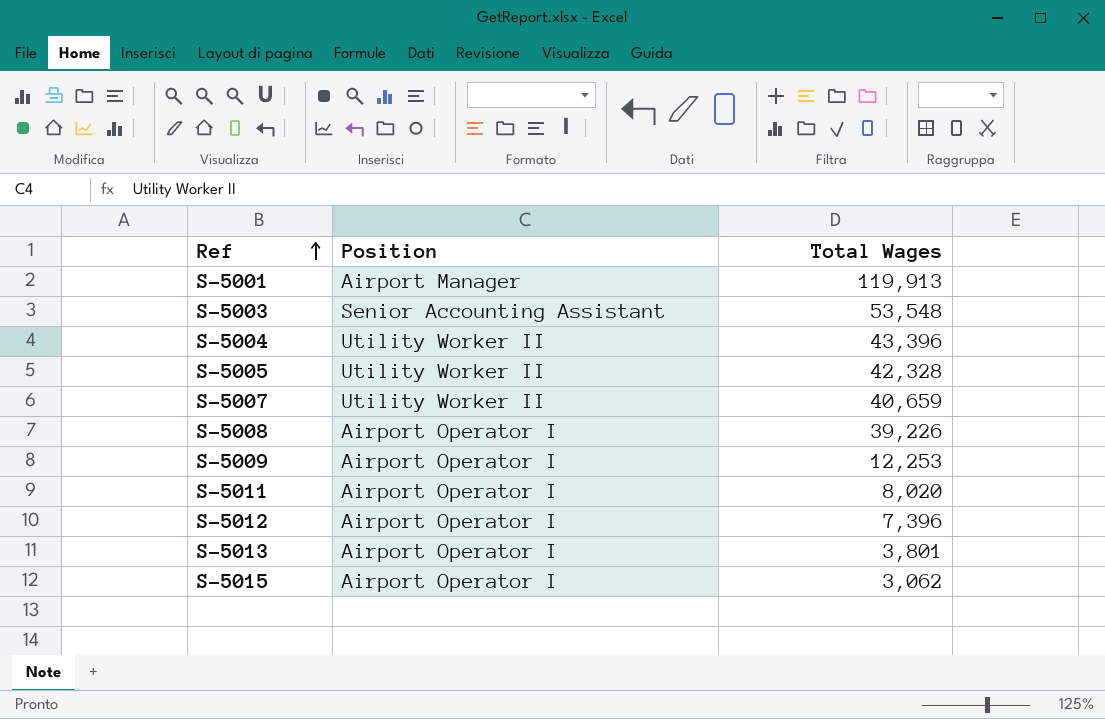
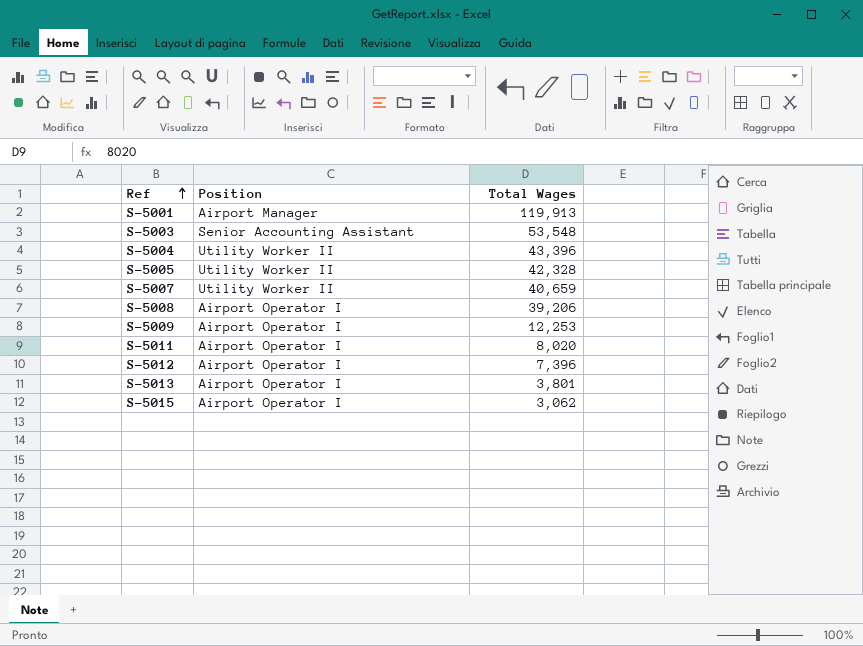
S-5008 | Total Wages: 39,226 -> 39,206

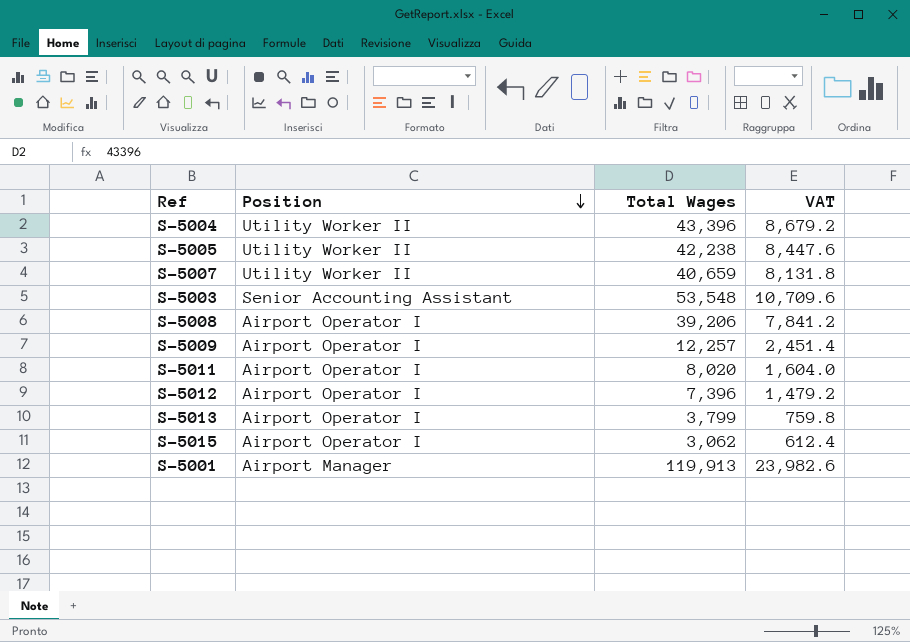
row order: Ref ascending -> Position descending
column VAT | formula: none -> [Total Wages] * 0.2
S-5005 | Total Wages: 42,328 -> 42,238
S-5009 | Total Wages: 12,253 -> 12,257
S-5013 | Total Wages: 3,801 -> 3,799

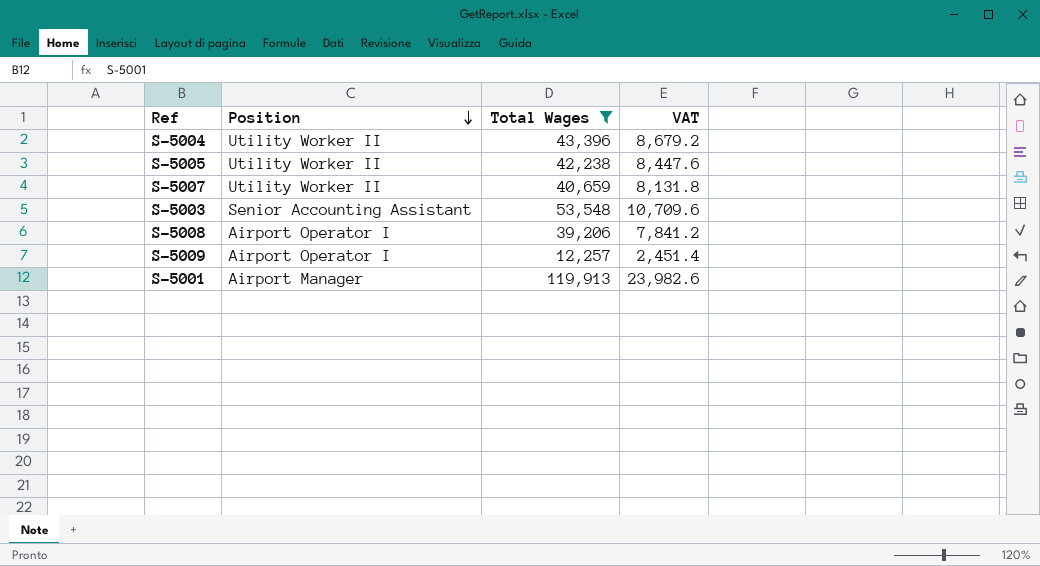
filter: none -> Total Wages >= 12,257

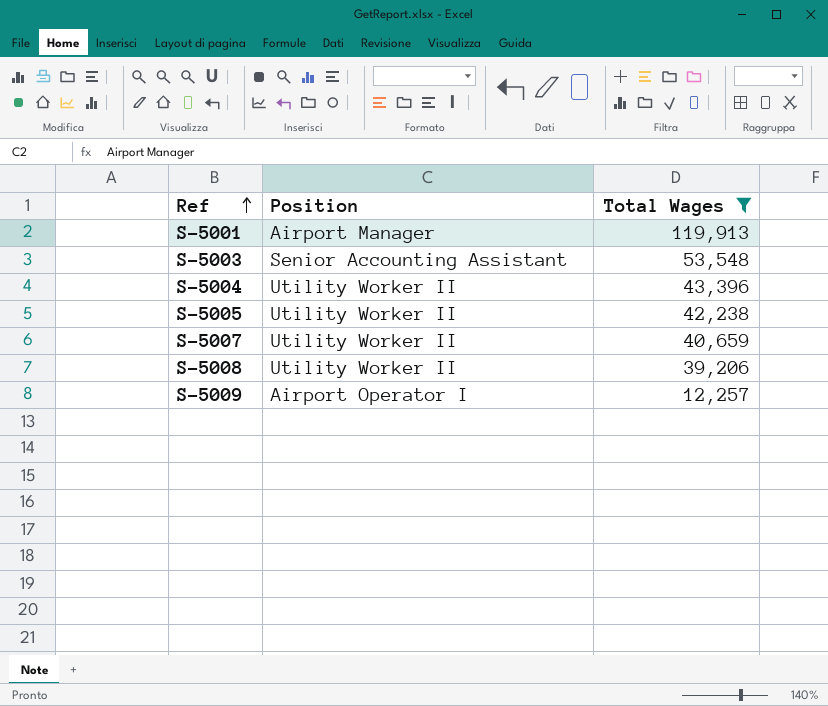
row order: Position descending -> Ref ascending
column VAT | formula: [Total Wages] * 0.2 -> none
S-5008 | Position: Airport Operator I -> Utility Worker II

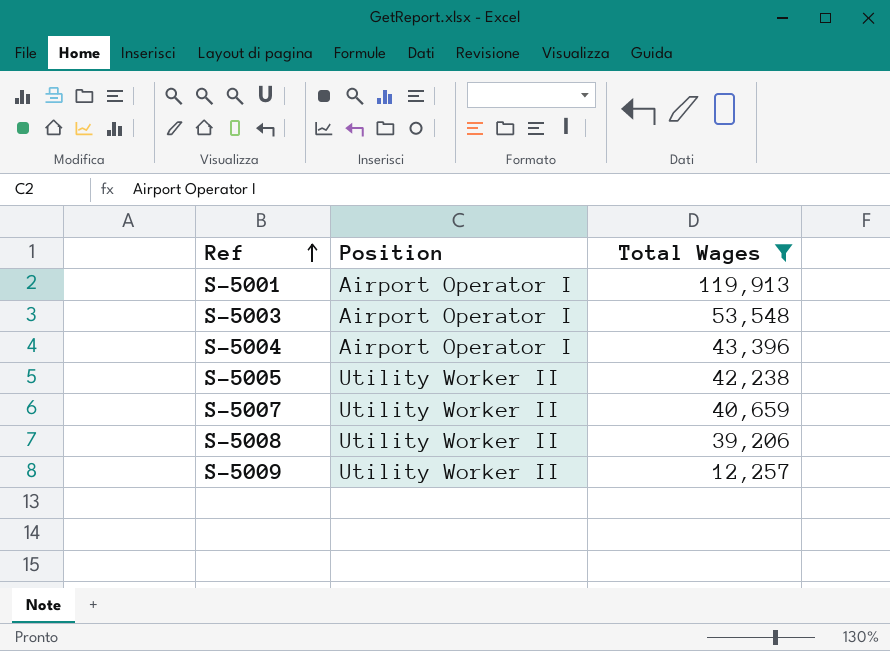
S-5001 | Position: Airport Manager -> Airport Operator I
S-5003 | Position: Senior Accounting Assistant -> Airport Operator I
S-5004 | Position: Utility Worker II -> Airport Operator I
S-5009 | Position: Airport Operator I -> Utility Worker II

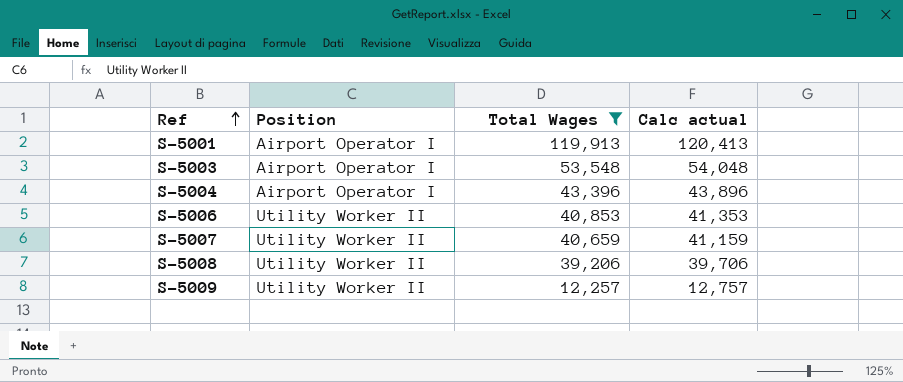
column Calc actual | formula: none -> [Total Wages] + 500
row S-5005: Utility Worker II | 42,238 -> none
row S-5006: none -> Utility Worker II | 40,853 | 41,353

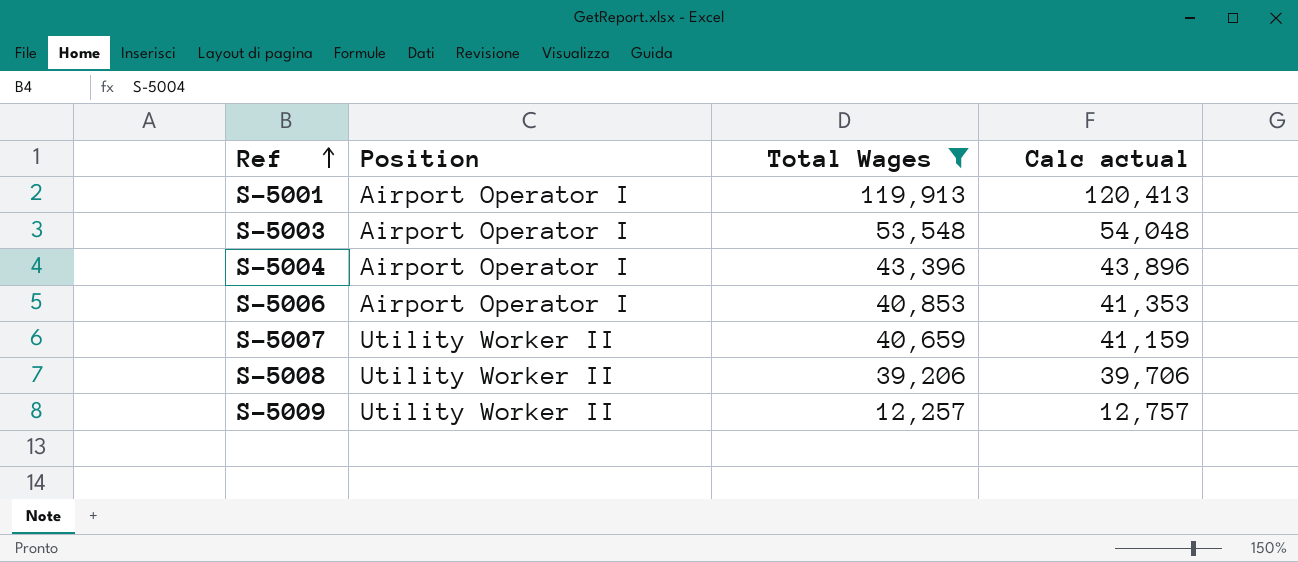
S-5006 | Position: Utility Worker II -> Airport Operator I

